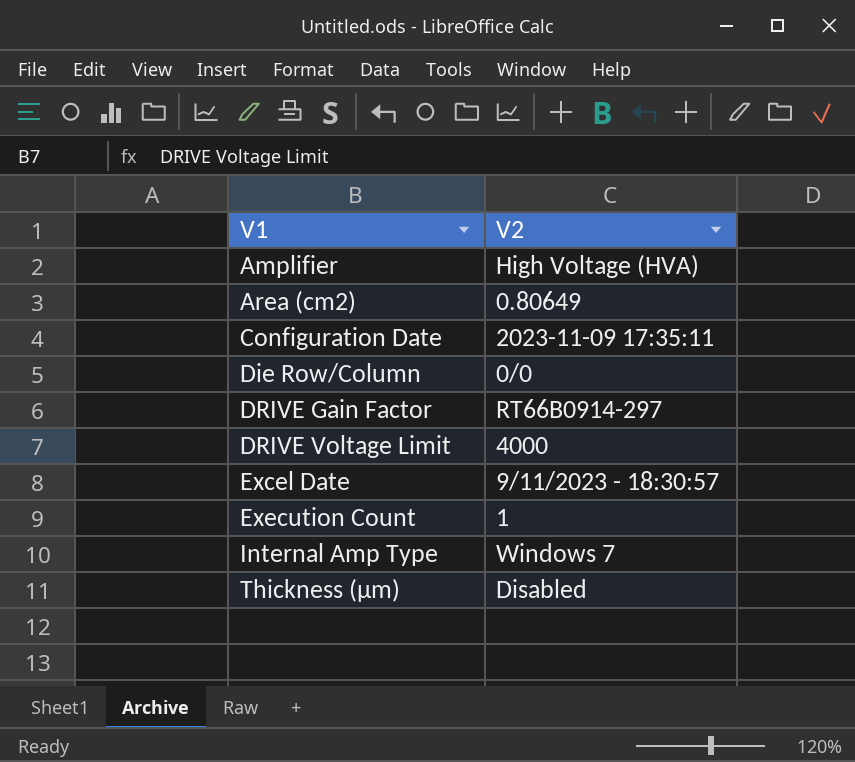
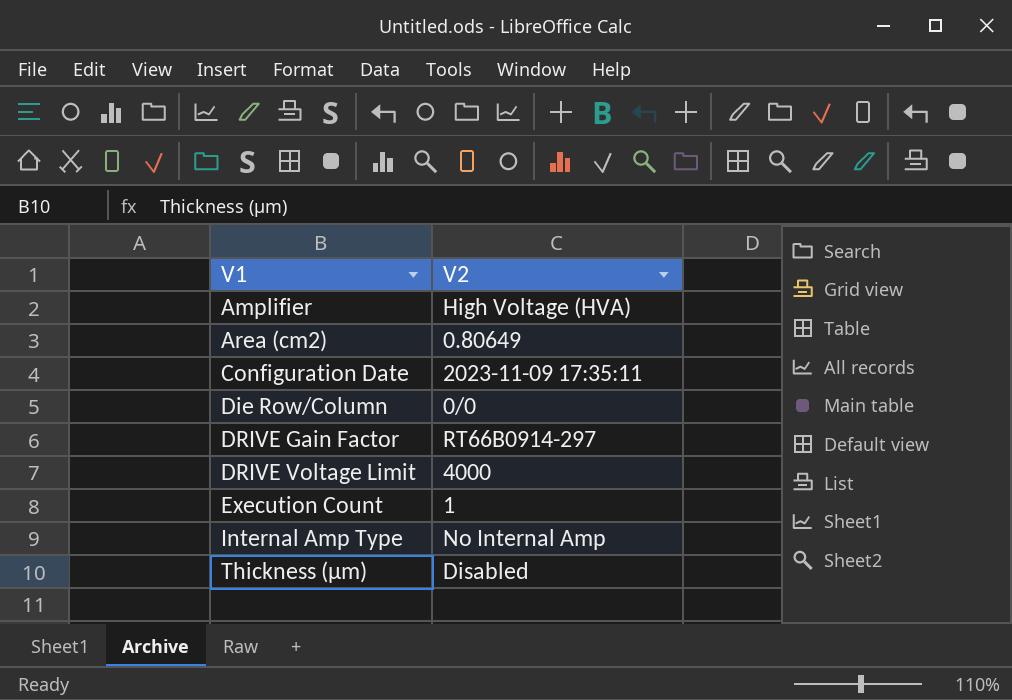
row Excel Date: 9/11/2023 - 18:30:57 -> none
Internal Amp Type | V2: Windows 7 -> No Internal Amp

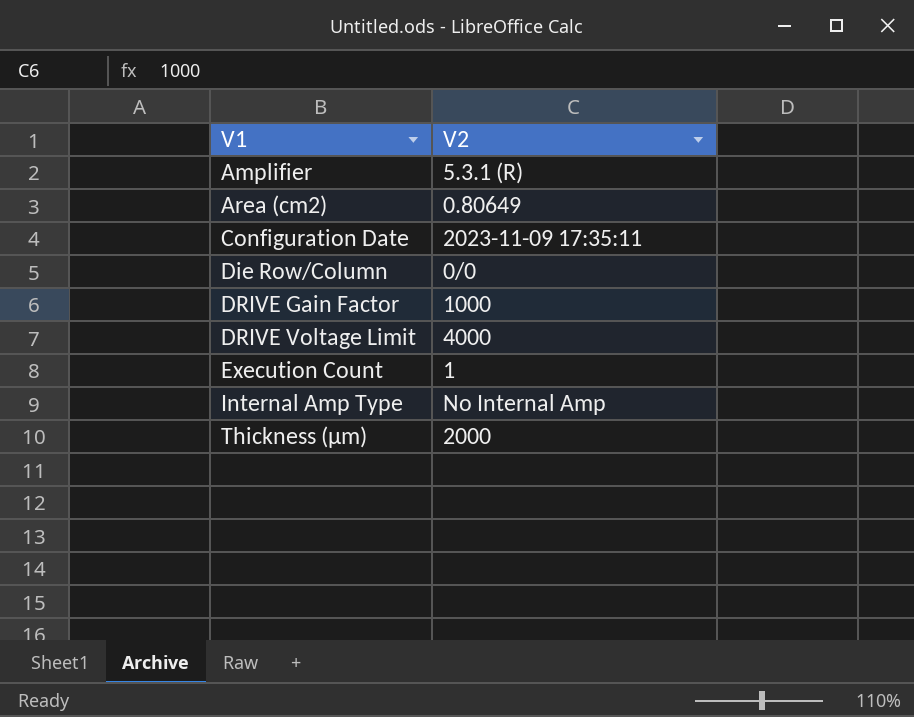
Amplifier | V2: High Voltage (HVA) -> 5.3.1 (R)
DRIVE Gain Factor | V2: RT66B0914-297 -> 1000
Thickness (µm) | V2: Disabled -> 2000

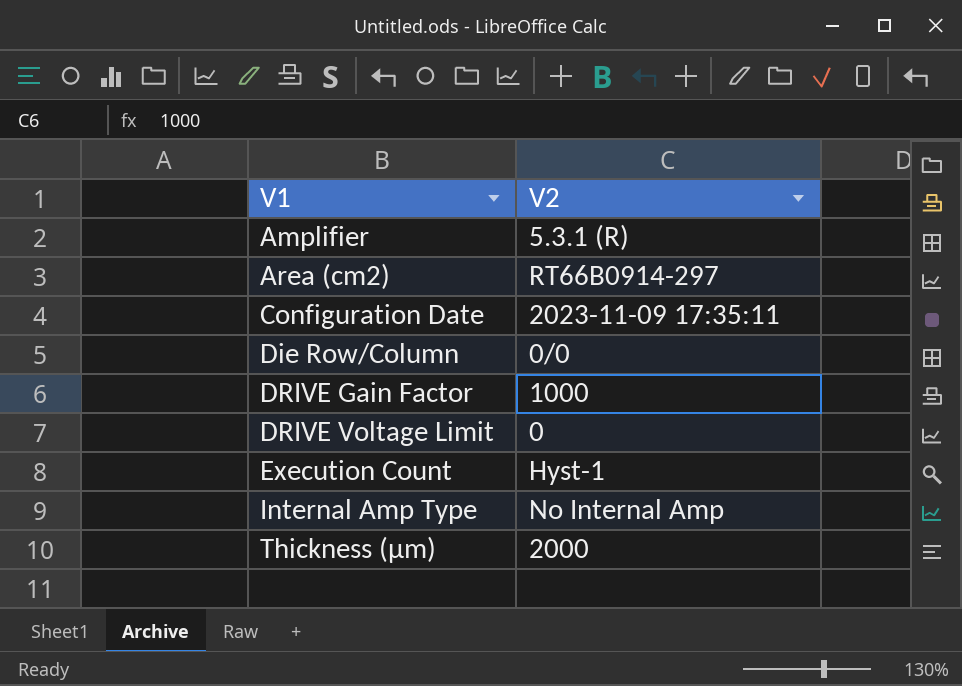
Area (cm2) | V2: 0.80649 -> RT66B0914-297
DRIVE Voltage Limit | V2: 4000 -> 0
Execution Count | V2: 1 -> Hyst-1

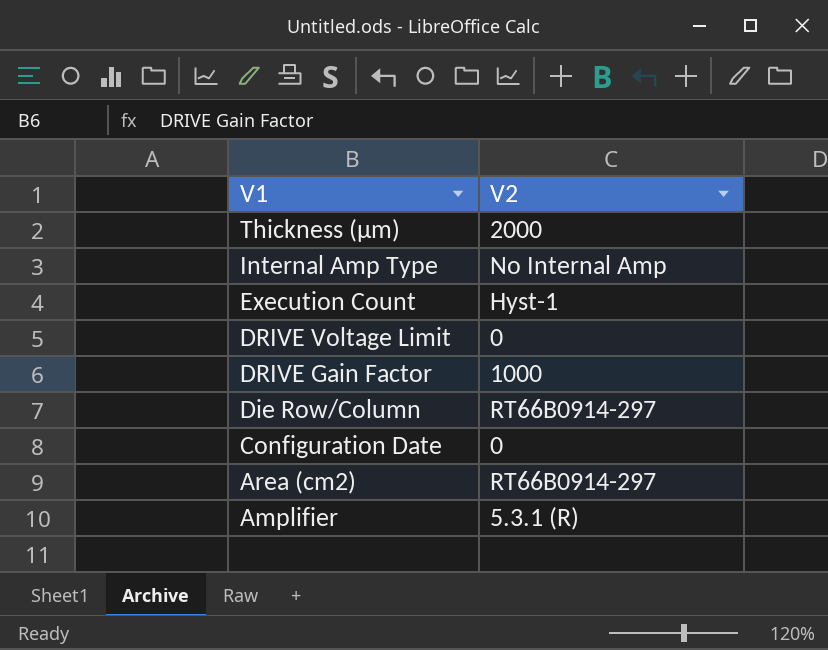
row order: V1 ascending -> V1 descending
Die Row/Column | V2: 0/0 -> RT66B0914-297
Configuration Date | V2: 2023-11-09 17:35:11 -> 0

